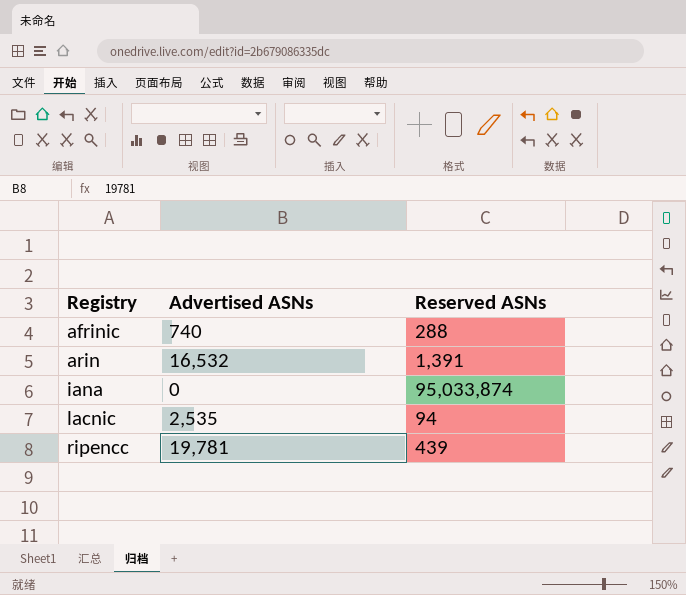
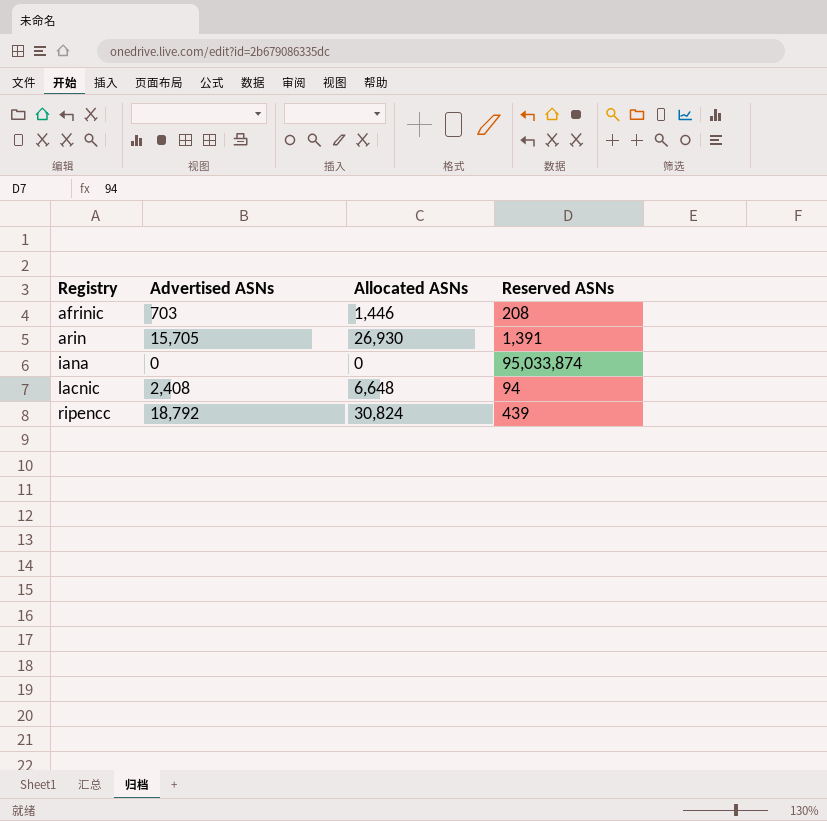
column Allocated ASNs | position: none -> 3
afrinic | Advertised ASNs: 740 -> 703
afrinic | Reserved ASNs: 288 -> 208
arin | Advertised ASNs: 16,532 -> 15,705
lacnic | Advertised ASNs: 2,535 -> 2,408
ripencc | Advertised ASNs: 19,781 -> 18,792

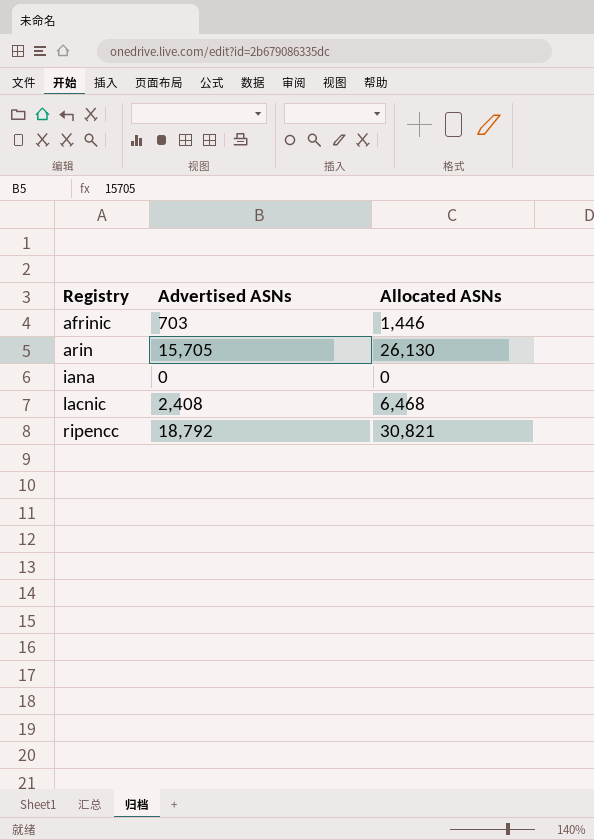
column Reserved ASNs | position: 4 -> none
arin | Allocated ASNs: 26,930 -> 26,130
lacnic | Allocated ASNs: 6,648 -> 6,468
ripencc | Allocated ASNs: 30,824 -> 30,821

